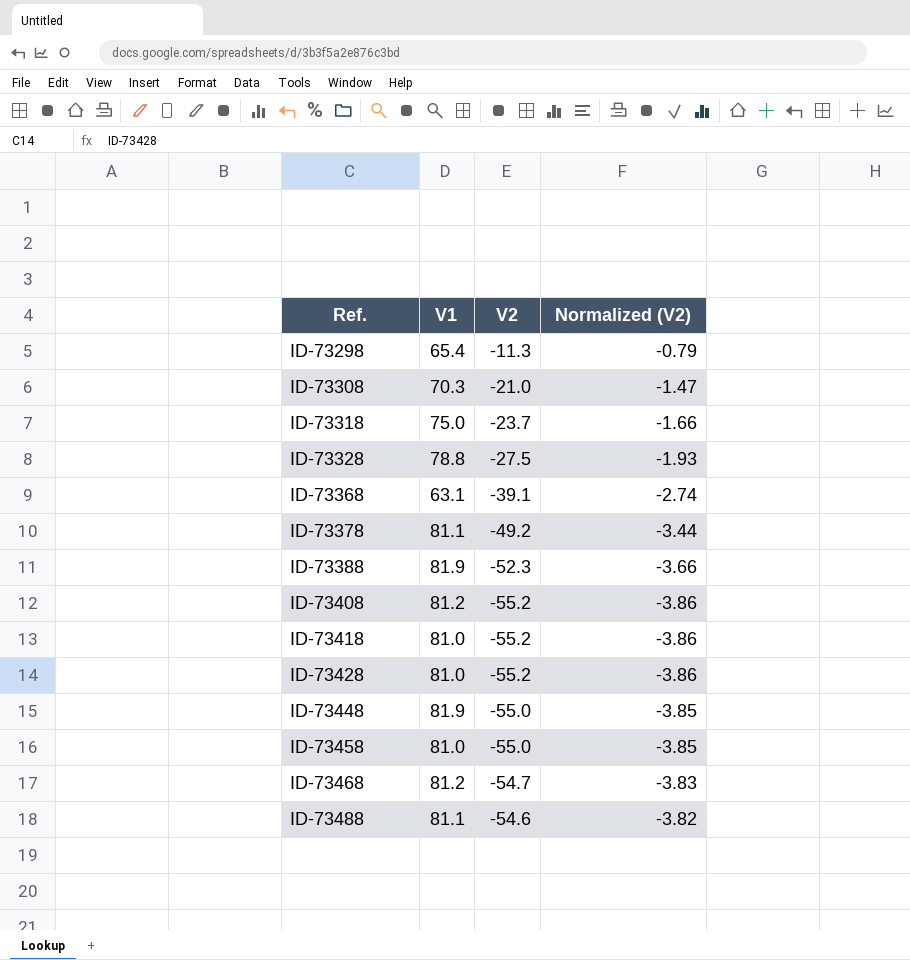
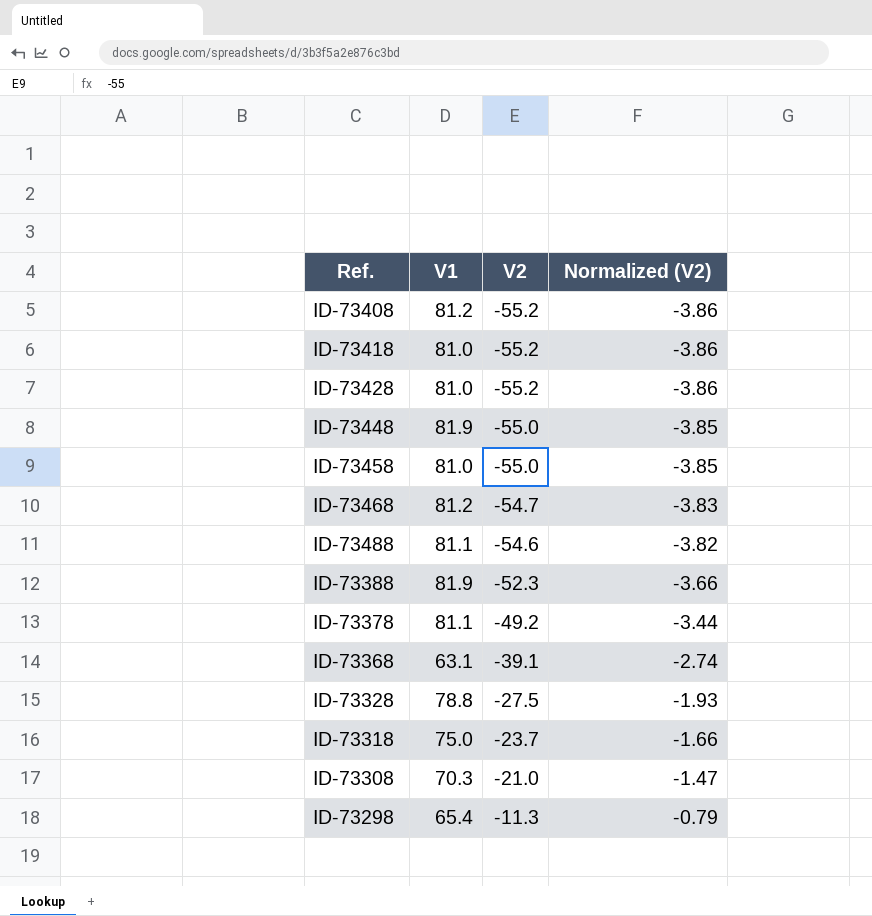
row order: Ref. ascending -> V2 ascending

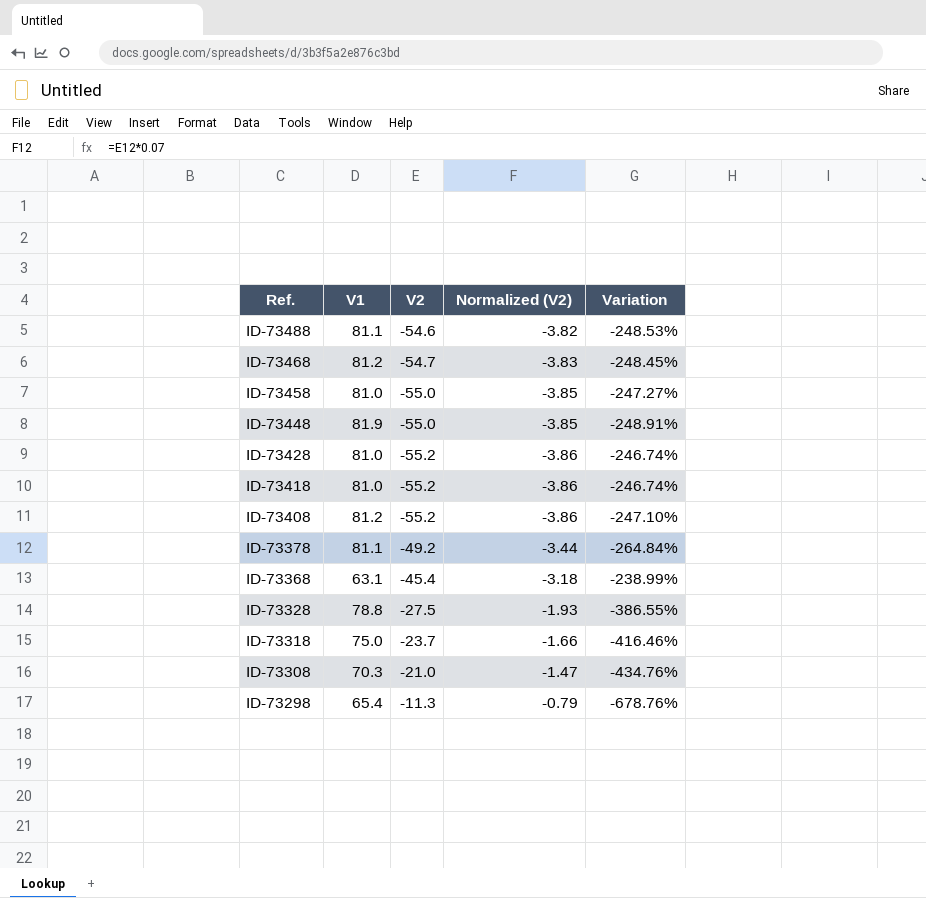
row order: V2 ascending -> Ref. descending
column Variation | formula: none -> ([V1] - [V2]) / [V2]
row ID-73388: 81.9 | -52.3 | -3.66 -> none
ID-73368 | V2: -39.1 -> -45.4
ID-73368 | Normalized (V2): -2.74 -> -3.18

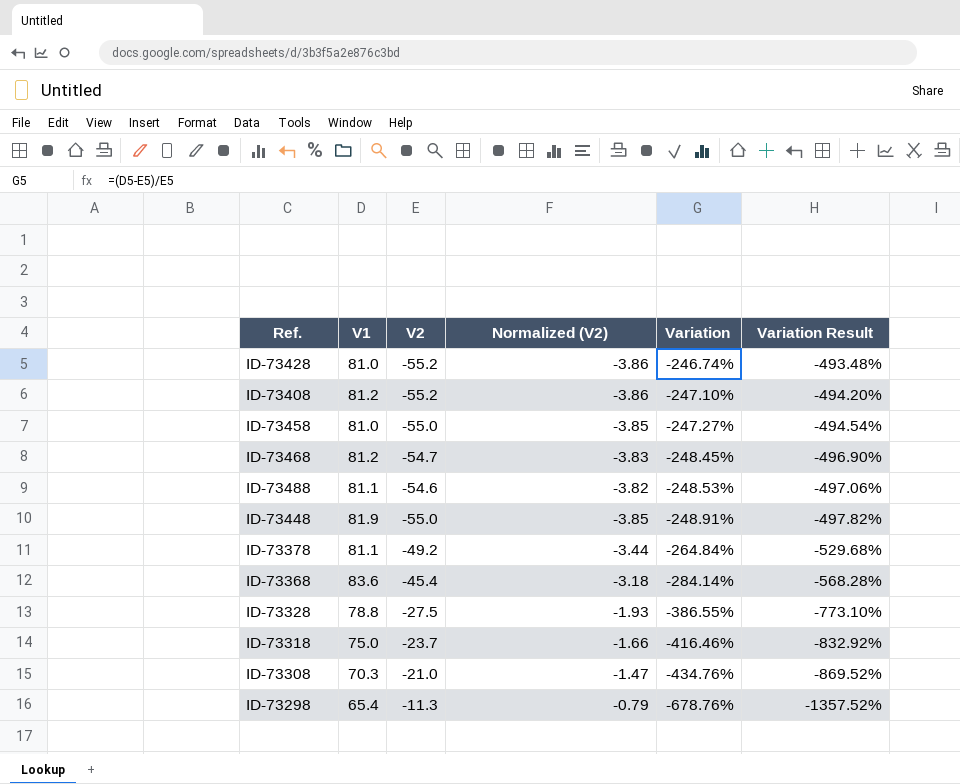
row order: Ref. descending -> Variation descending
column Variation Result | formula: none -> [Variation] * 2
row ID-73418: 81.0 | -55.2 | -3.86 | -246.74% -> none
ID-73368 | V1: 63.1 -> 83.6
ID-73368 | Variation: -238.99% -> -284.14%

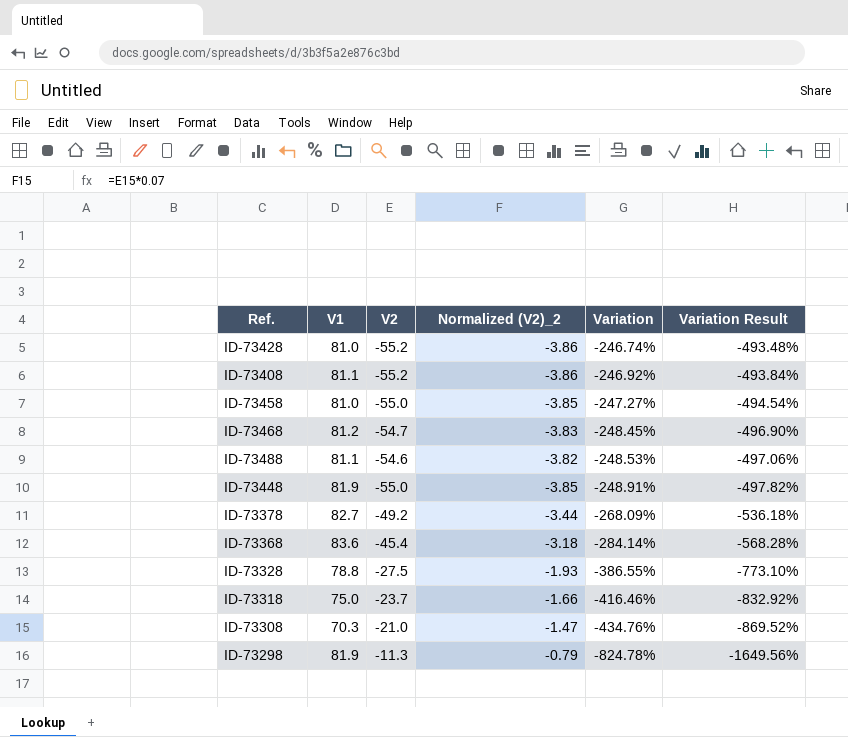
column name: Normalized (V2) -> Normalized (V2)_2
ID-73408 | V1: 81.2 -> 81.1
ID-73408 | Variation: -247.10% -> -246.92%
ID-73408 | Variation Result: -494.20% -> -493.84%
ID-73378 | V1: 81.1 -> 82.7
ID-73378 | Variation: -264.84% -> -268.09%
ID-73378 | Variation Result: -529.68% -> -536.18%
ID-73298 | V1: 65.4 -> 81.9
ID-73298 | Variation: -678.76% -> -824.78%
ID-73298 | Variation Result: -1357.52% -> -1649.56%

